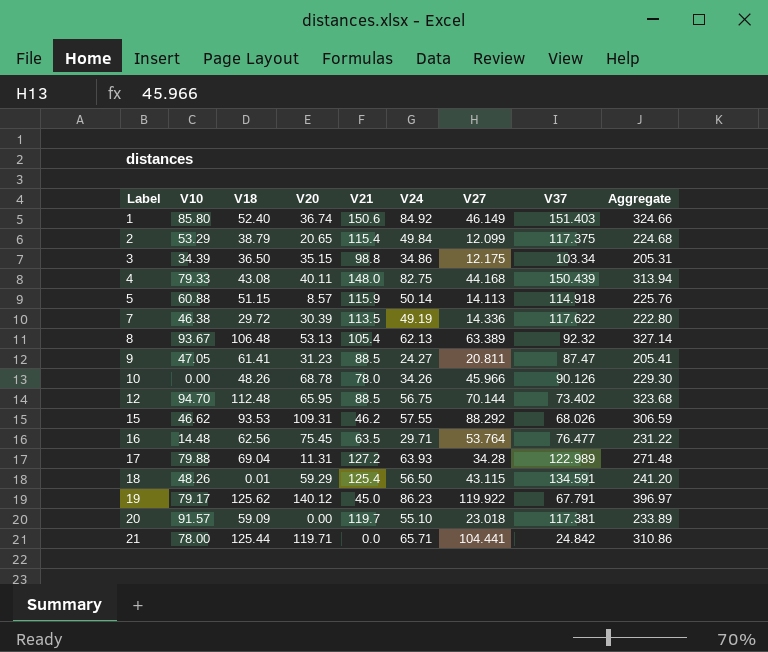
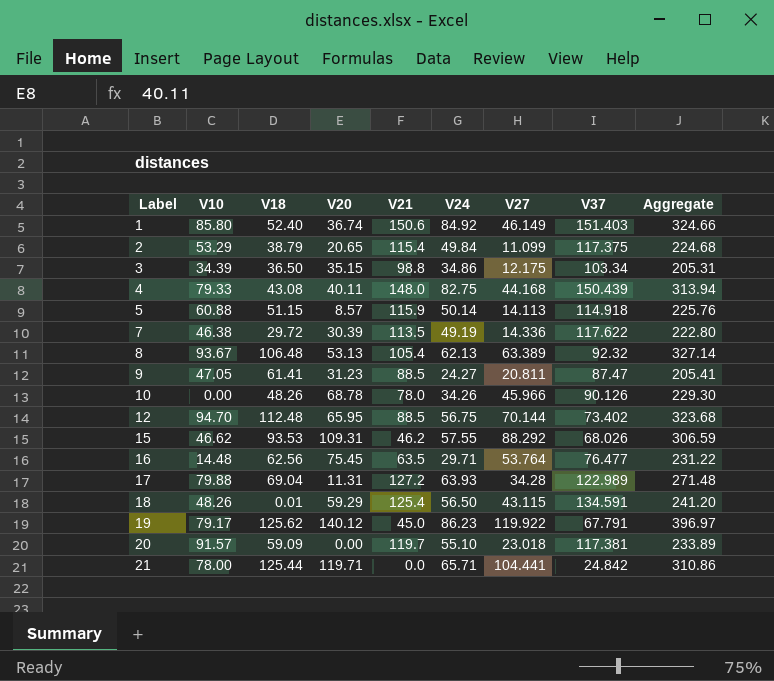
2 | V27: 12.099 -> 11.099

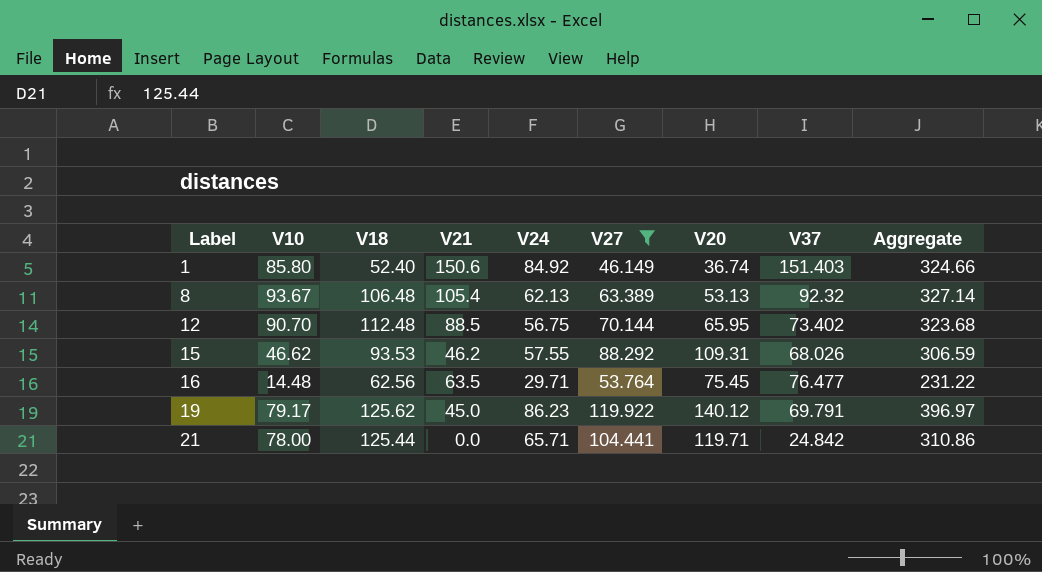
filter: none -> V27 >= 46.149
column V20 | position: 4 -> 7
12 | V10: 94.70 -> 90.70
19 | V37: 67.791 -> 69.791

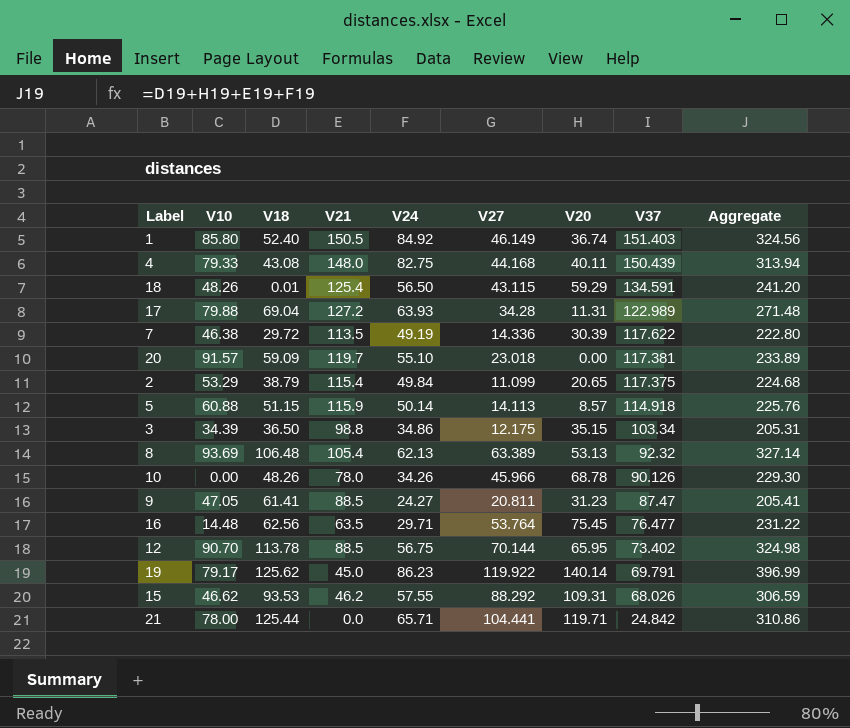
filter: V27 >= 46.149 -> none
row order: Label ascending -> V37 descending
1 | V21: 150.6 -> 150.5
1 | Aggregate: 324.66 -> 324.56
8 | V10: 93.67 -> 93.69
12 | V18: 112.48 -> 113.78
12 | Aggregate: 323.68 -> 324.98
19 | V20: 140.12 -> 140.14
19 | Aggregate: 396.97 -> 396.99

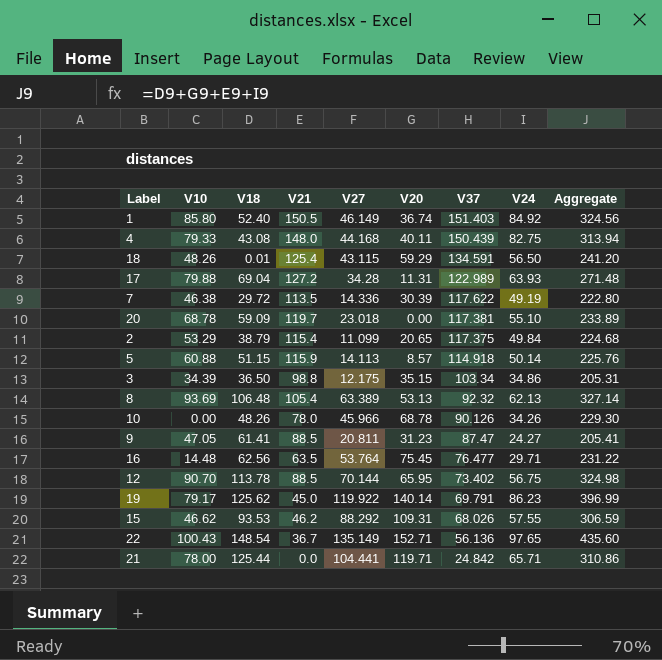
column V24 | position: 5 -> 8
20 | V10: 91.57 -> 68.78
row 22: none -> 100.43 | 148.54 | 36.7 | 135.149 | 152.71 | 56.136 | 97.65 | 435.60

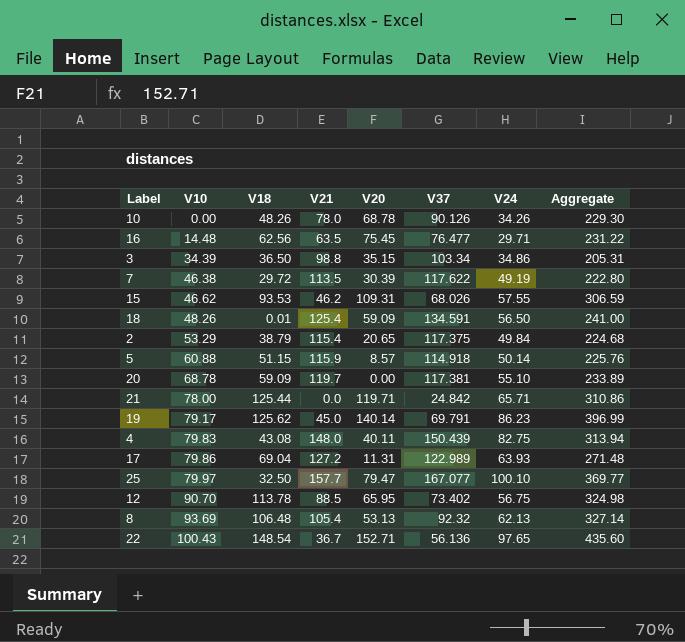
row order: V37 descending -> V10 ascending
column V27 | position: 5 -> none
row 1: 85.80 | 52.40 | 150.5 | 46.149 | 36.74 | 151.403 | 84.92 | 324.56 -> none
row 9: 47.05 | 61.41 | 88.5 | 20.811 | 31.23 | 87.47 | 24.27 | 205.41 -> none
18 | V20: 59.29 -> 59.09
18 | Aggregate: 241.20 -> 241.00
4 | V10: 79.33 -> 79.83
17 | V10: 79.88 -> 79.86
row 25: none -> 79.97 | 32.50 | 157.7 | 79.47 | 167.077 | 100.10 | 369.77

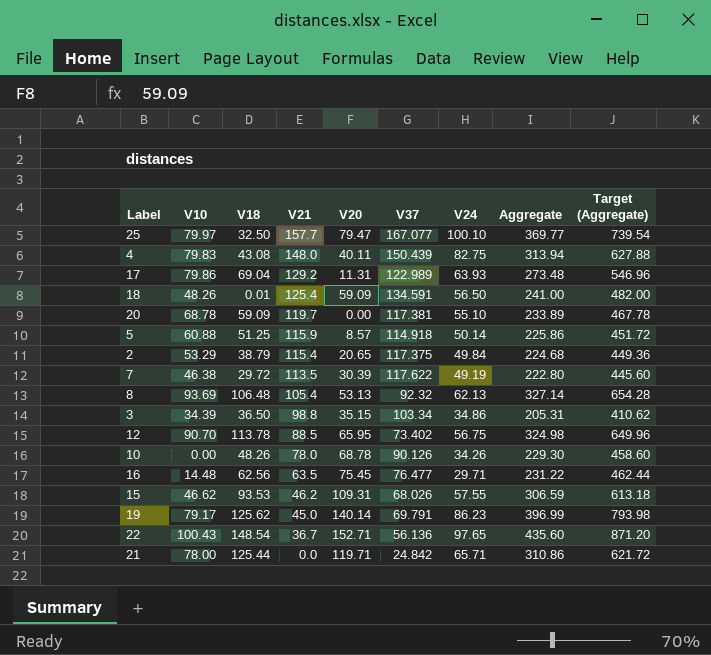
row order: V10 ascending -> V21 descending
column Target (Aggregate) | formula: none -> [Aggregate] * 2
17 | V21: 127.2 -> 129.2
17 | Aggregate: 271.48 -> 273.48
5 | V18: 51.15 -> 51.25
5 | Aggregate: 225.76 -> 225.86

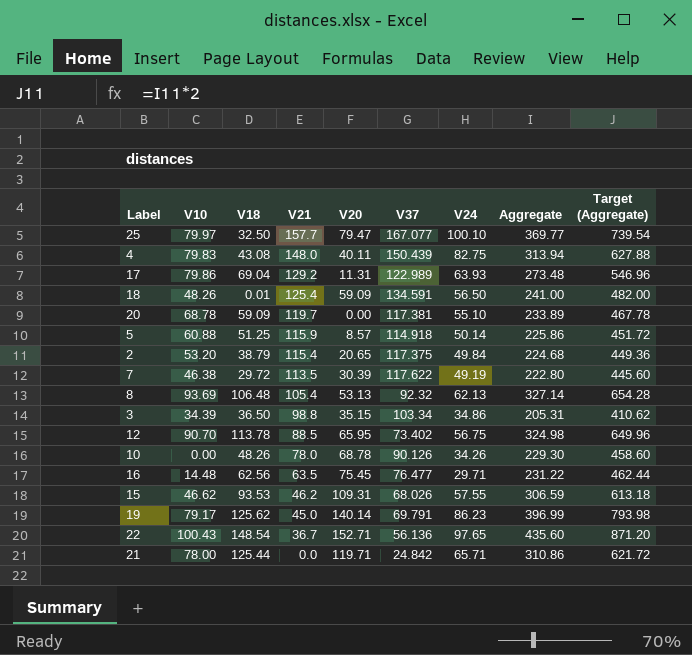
2 | V10: 53.29 -> 53.20

